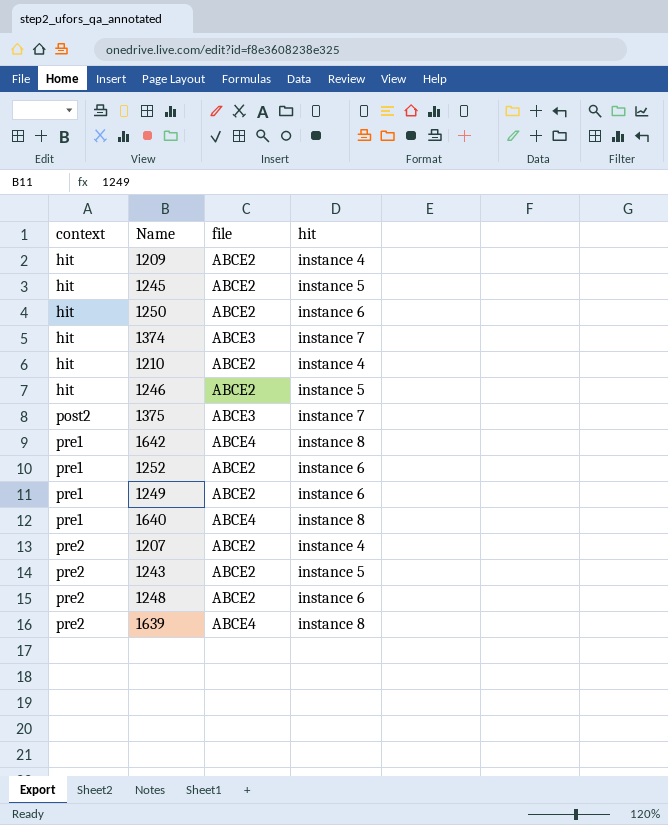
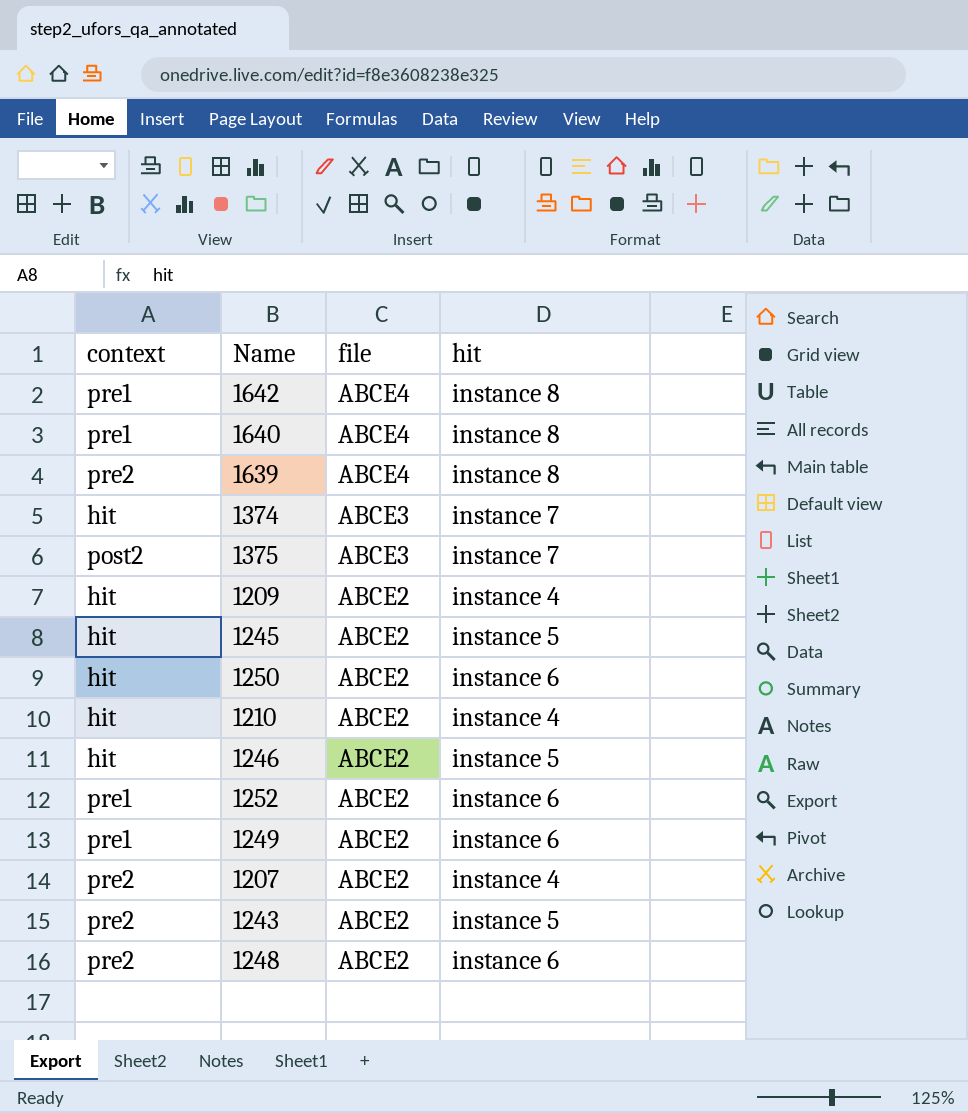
row order: context ascending -> file descending

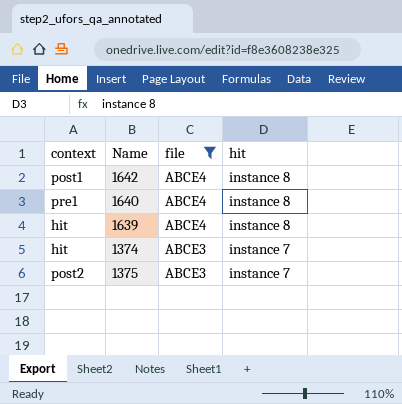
filter: none -> file != ABCE2
1642 | context: pre1 -> post1
1639 | context: pre2 -> hit

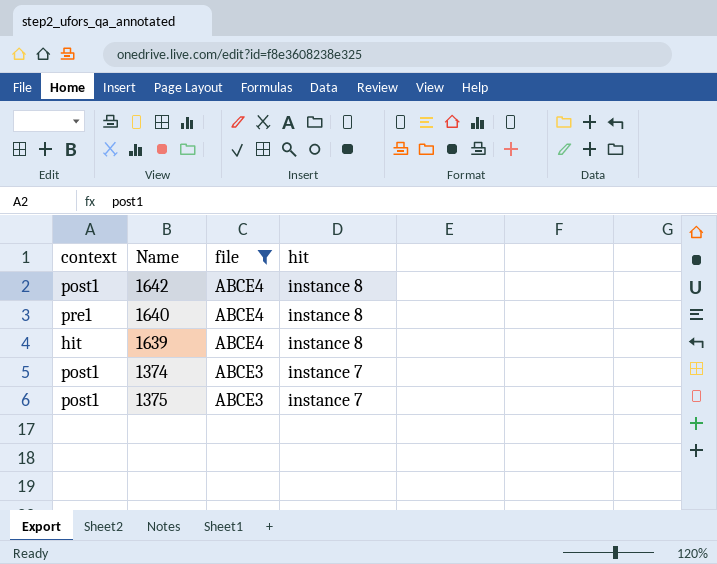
1374 | context: hit -> post1
1375 | context: post2 -> post1

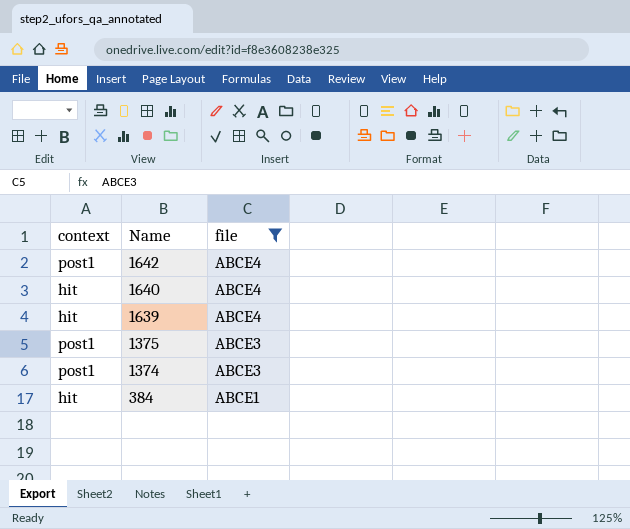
row order: file descending -> Name descending
column hit | position: 4 -> none
1640 | context: pre1 -> hit
row 384: none -> hit | ABCE1

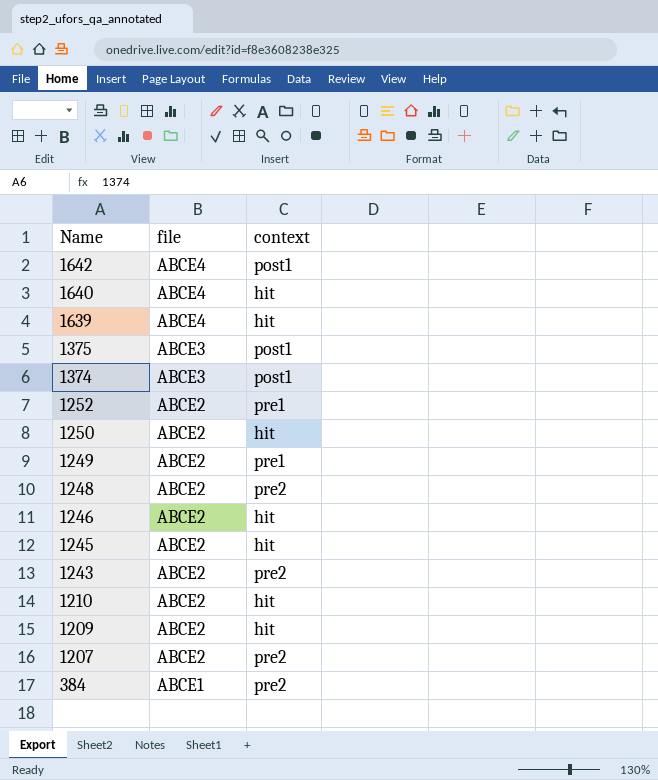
filter: file != ABCE2 -> none
column context | position: 1 -> 3
384 | context: hit -> pre2

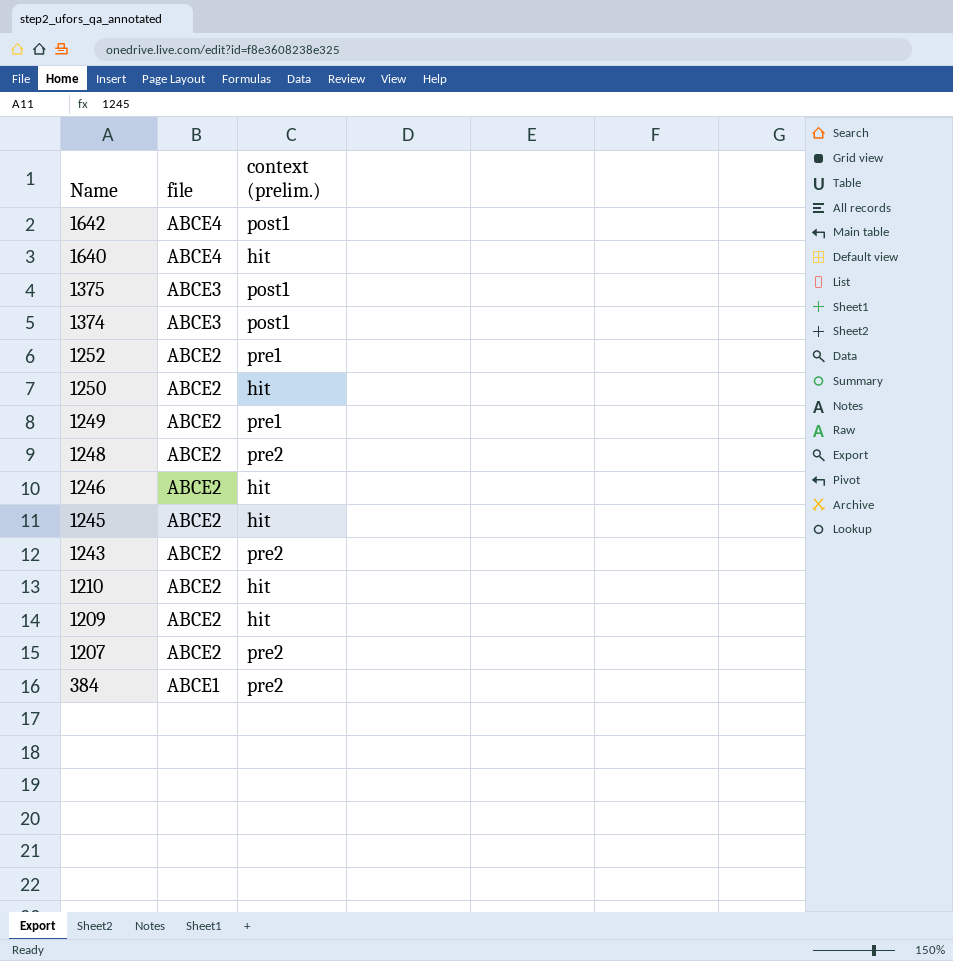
column name: context -> context (prelim.)
row 1639: ABCE4 | hit -> none

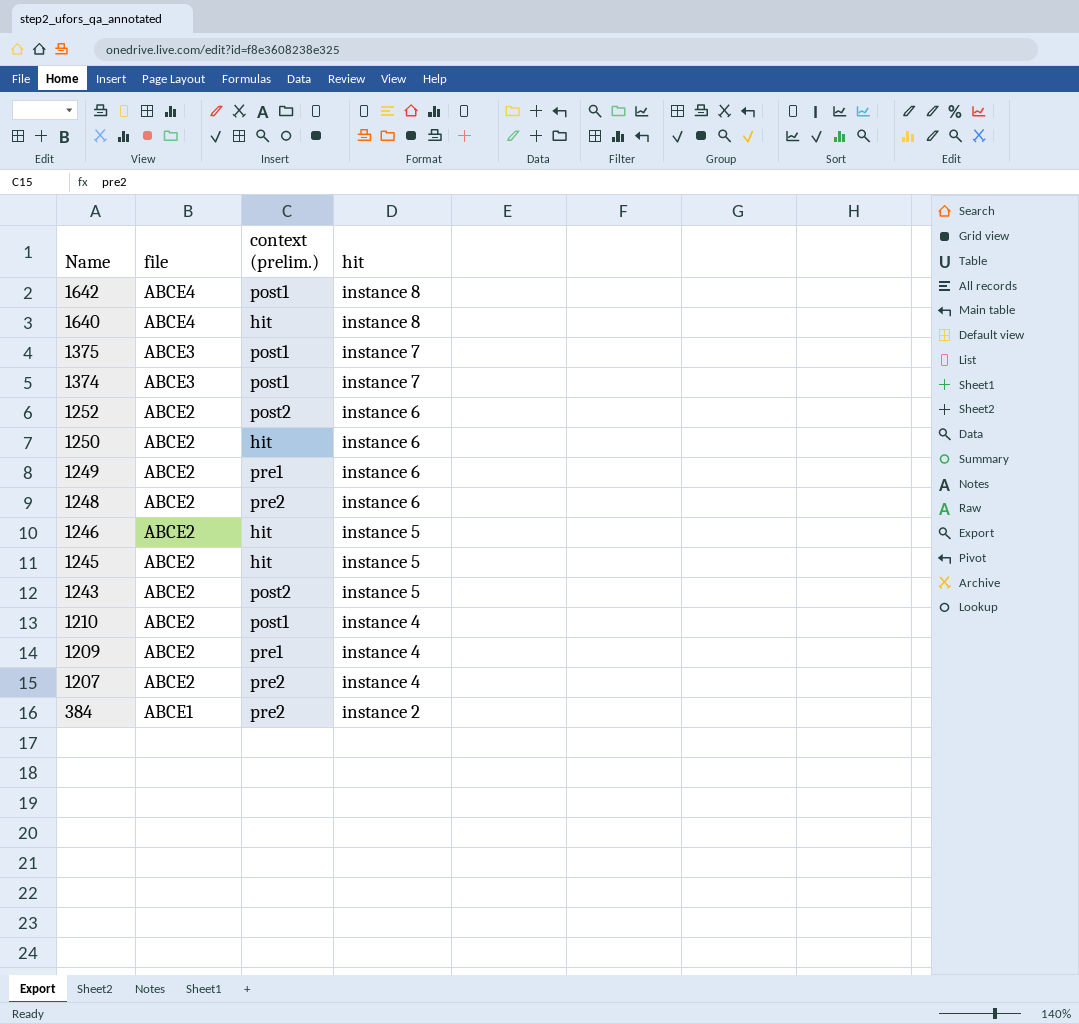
column hit | position: none -> 4
1252 | context (prelim.): pre1 -> post2
1243 | context (prelim.): pre2 -> post2
1210 | context (prelim.): hit -> post1
1209 | context (prelim.): hit -> pre1

